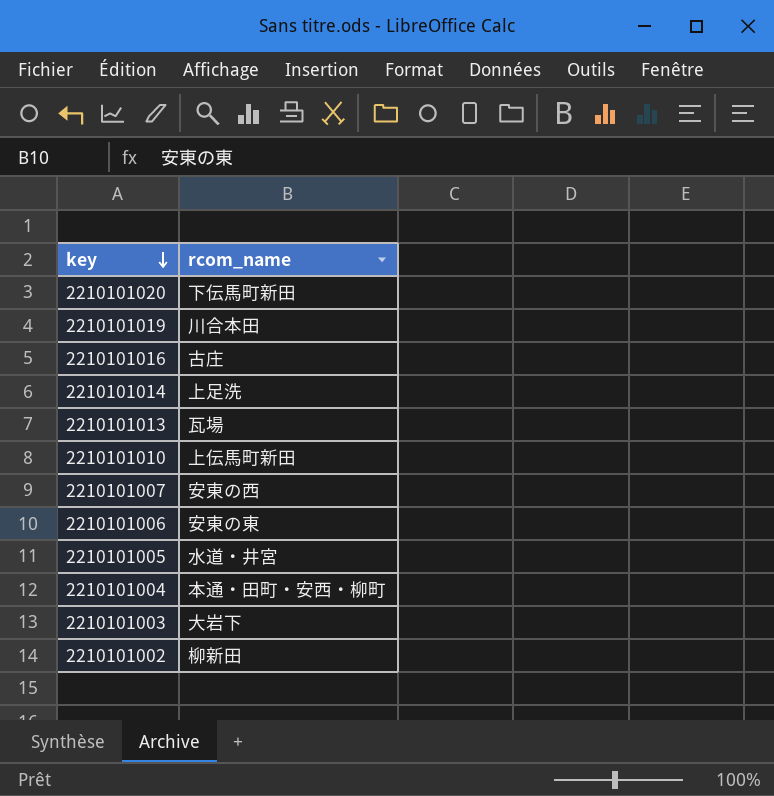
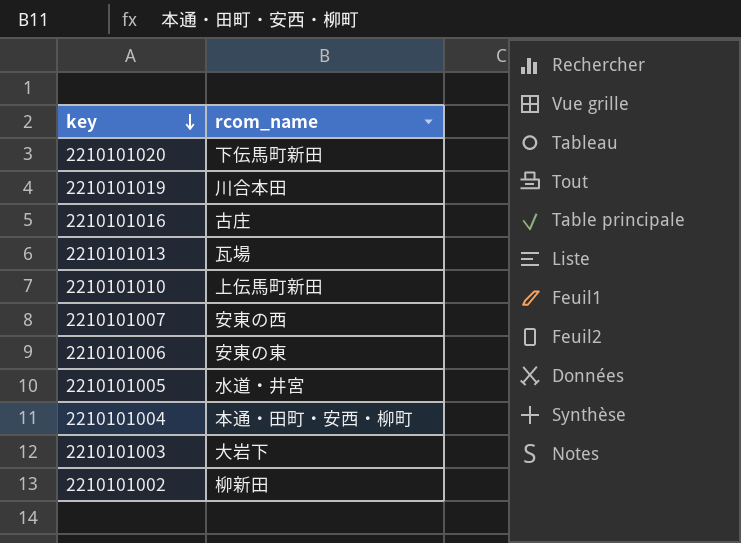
row 2210101014: 上足洗 -> none

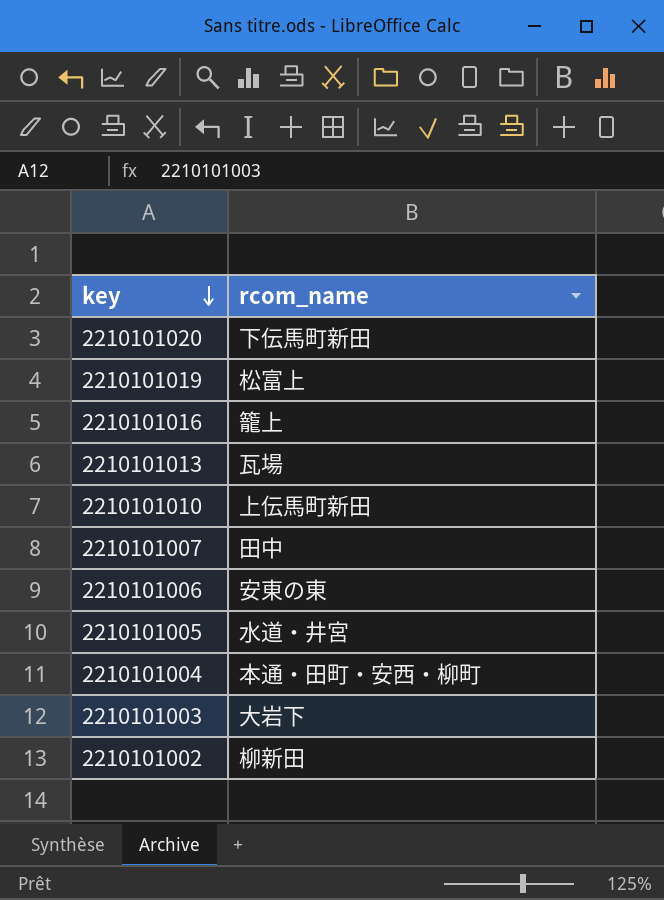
2210101019 | rcom_name: 川合本田 -> 松富上
2210101016 | rcom_name: 古庄 -> 籠上
2210101007 | rcom_name: 安東の西 -> 田中

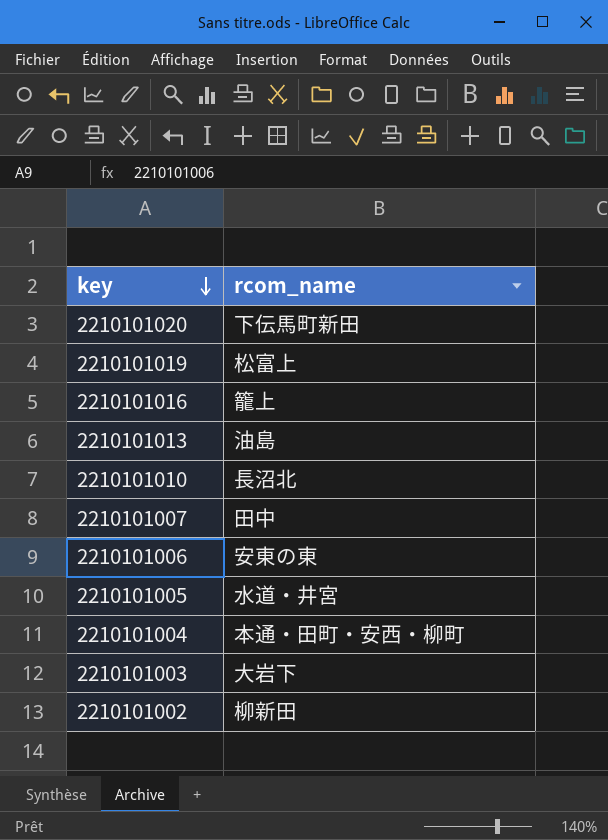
2210101013 | rcom_name: 瓦場 -> 油島
2210101010 | rcom_name: 上伝馬町新田 -> 長沼北

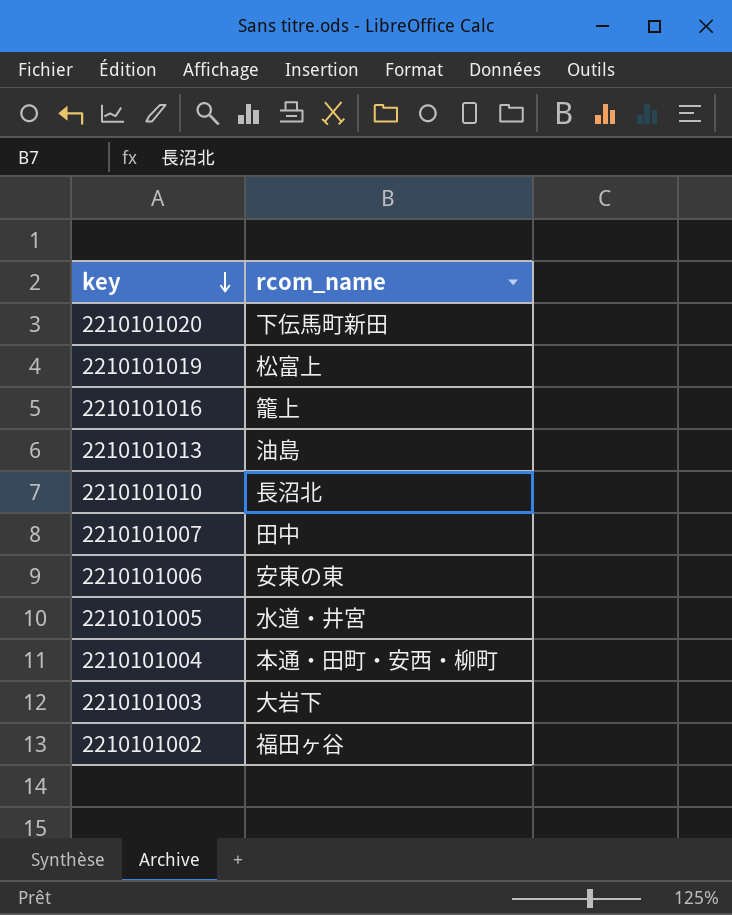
2210101002 | rcom_name: 柳新田 -> 福田ヶ谷

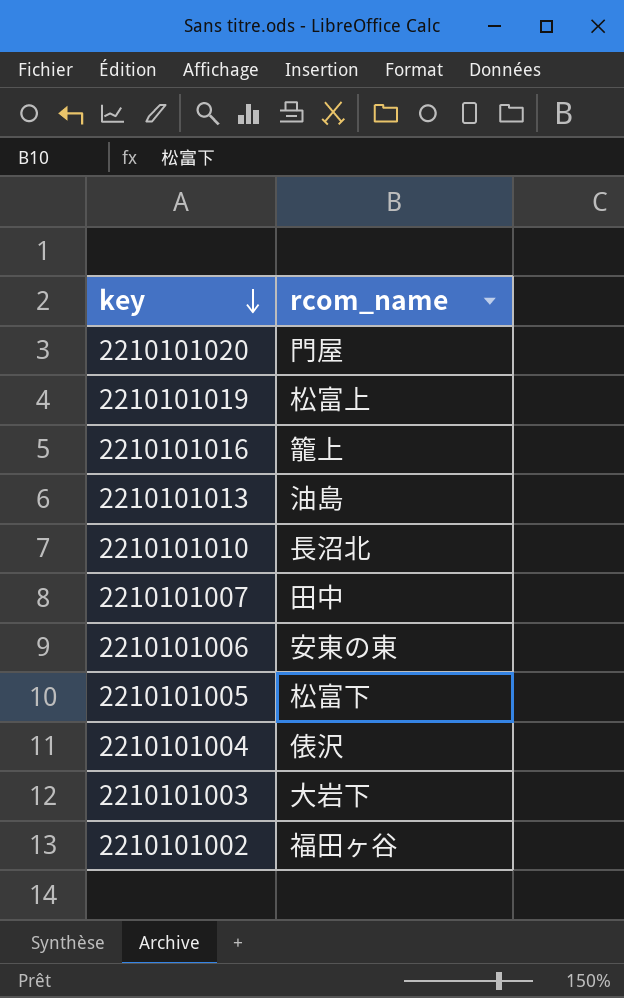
2210101020 | rcom_name: 下伝馬町新田 -> 門屋
2210101005 | rcom_name: 水道・井宮 -> 松富下
2210101004 | rcom_name: 本通・田町・安西・柳町 -> 俵沢

